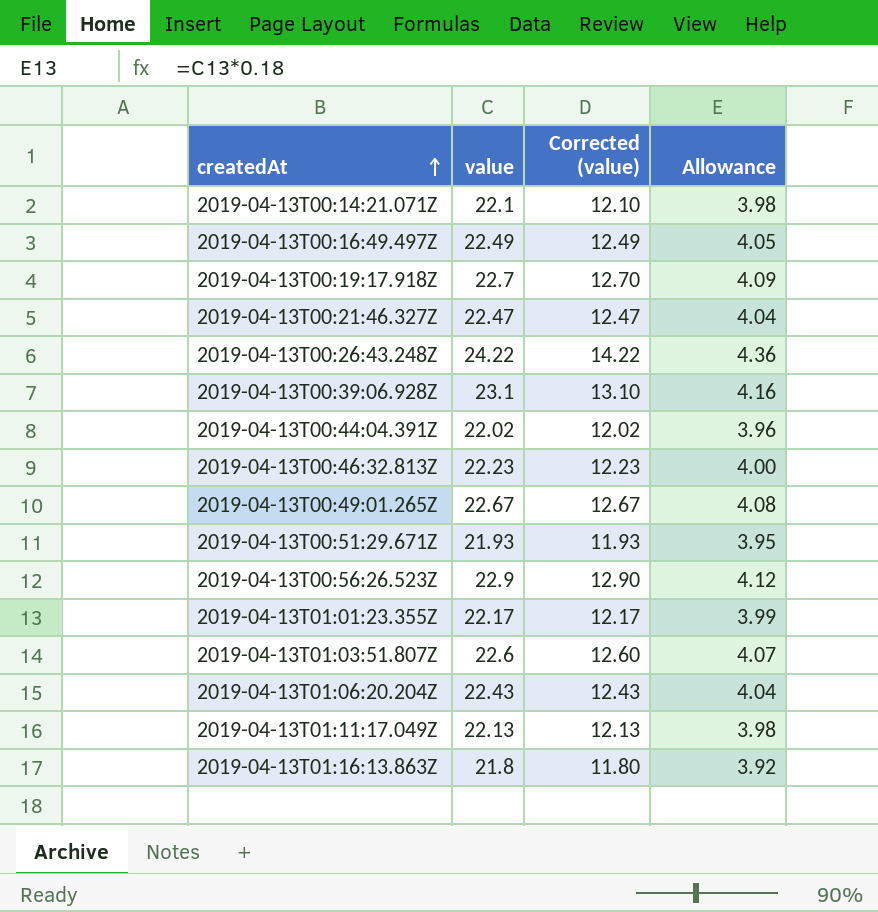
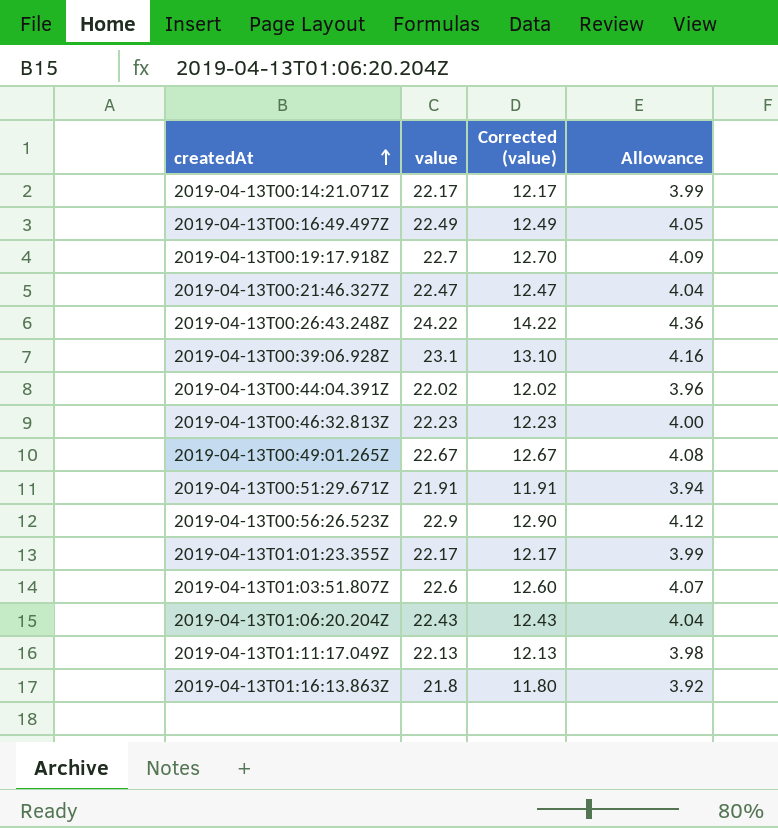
2019-04-13T00:14:21.071Z | value: 22.1 -> 22.17
2019-04-13T00:14:21.071Z | Corrected (value): 12.10 -> 12.17
2019-04-13T00:14:21.071Z | Allowance: 3.98 -> 3.99
2019-04-13T00:51:29.671Z | value: 21.93 -> 21.91
2019-04-13T00:51:29.671Z | Corrected (value): 11.93 -> 11.91
2019-04-13T00:51:29.671Z | Allowance: 3.95 -> 3.94

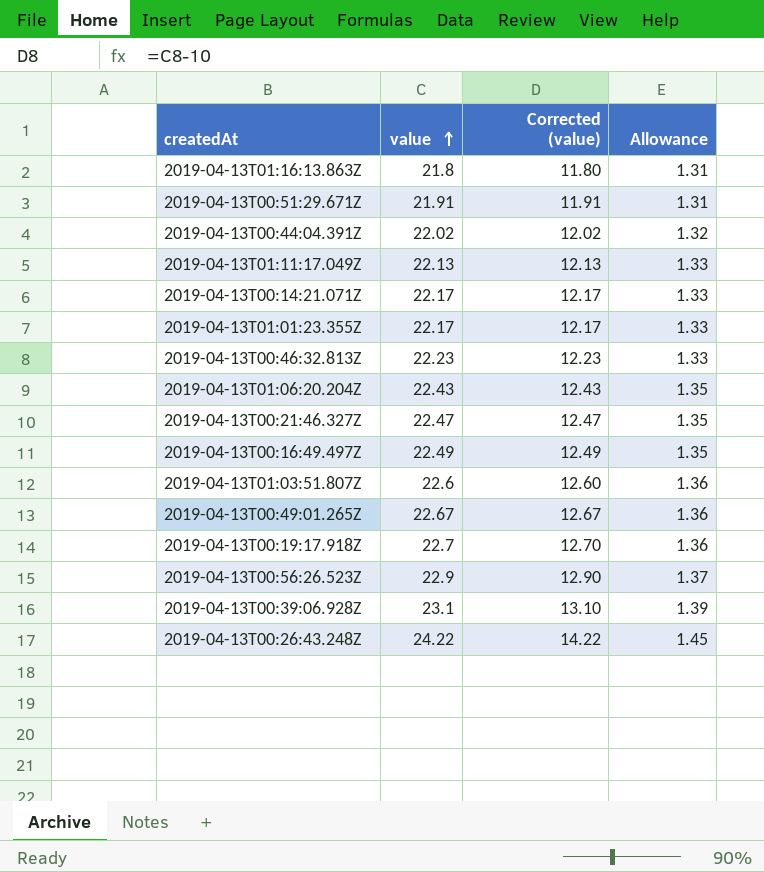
row order: createdAt ascending -> value ascending
column Allowance | formula: [value] * 0.18 -> [value] * 0.06

